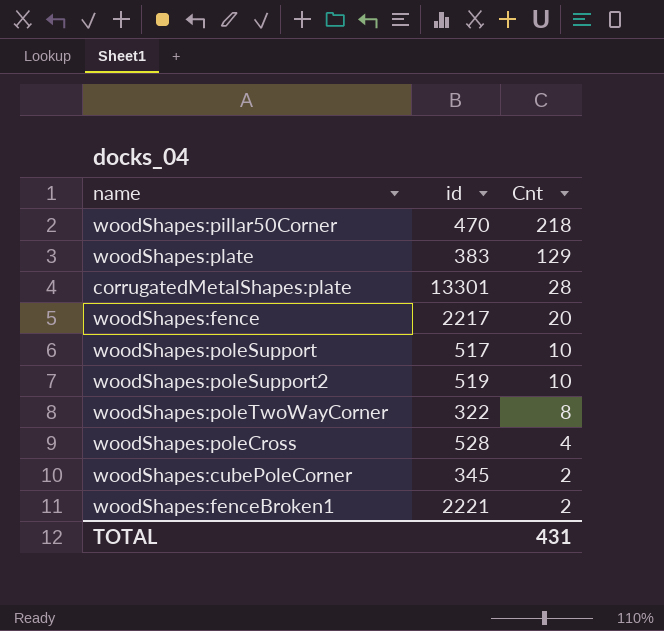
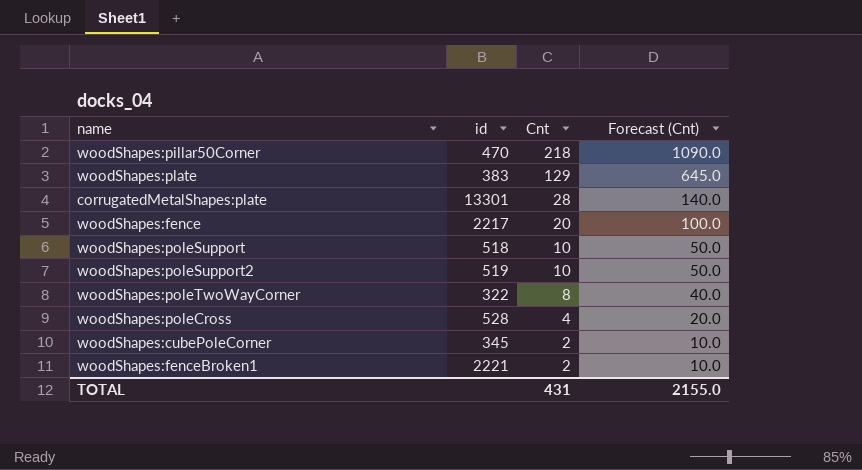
column Forecast (Cnt) | formula: none -> [Cnt] * 5
woodShapes:poleSupport | id: 517 -> 518

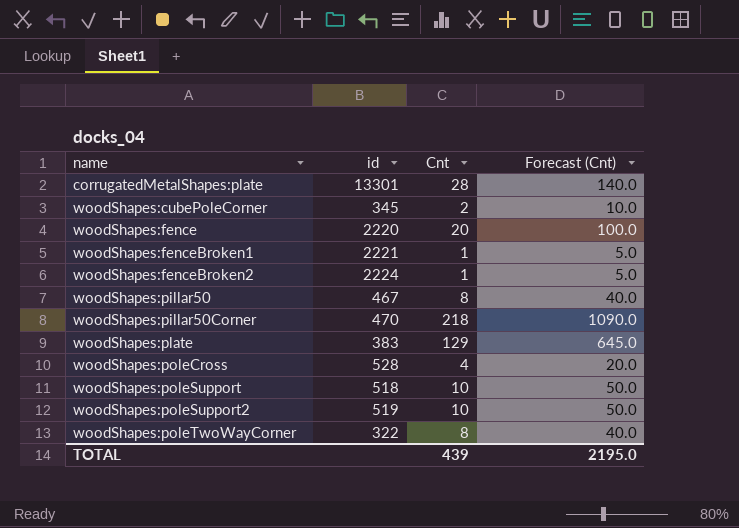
row order: Cnt descending -> name ascending
woodShapes:fence | id: 2217 -> 2220
woodShapes:fenceBroken1 | Cnt: 2 -> 1
woodShapes:fenceBroken1 | Forecast (Cnt): 10.0 -> 5.0
row woodShapes:fenceBroken2: none -> 2224 | 1 | 5.0
row woodShapes:pillar50: none -> 467 | 8 | 40.0
TOTAL | Cnt: 431 -> 439
TOTAL | Forecast (Cnt): 2155.0 -> 2195.0

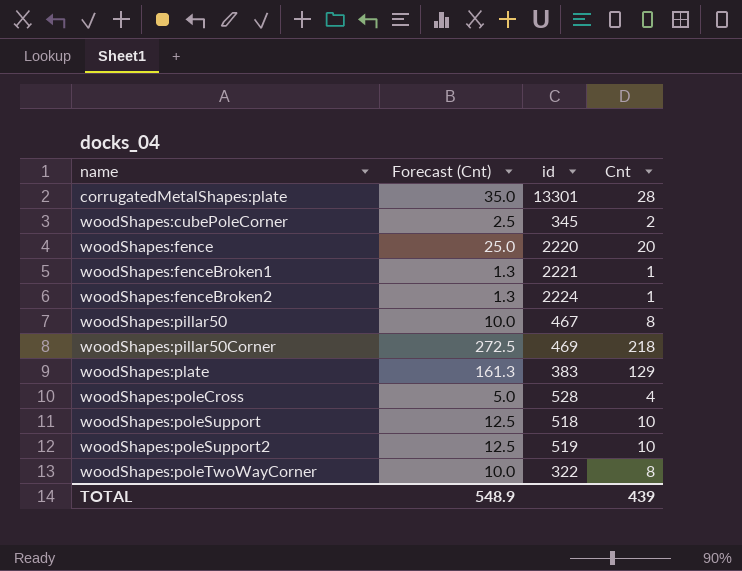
column Forecast (Cnt) | formula: [Cnt] * 5 -> [Cnt] * 1.25
column Forecast (Cnt) | position: 4 -> 2
woodShapes:pillar50Corner | id: 470 -> 469
TOTAL | Forecast (Cnt): 2195.0 -> 548.9

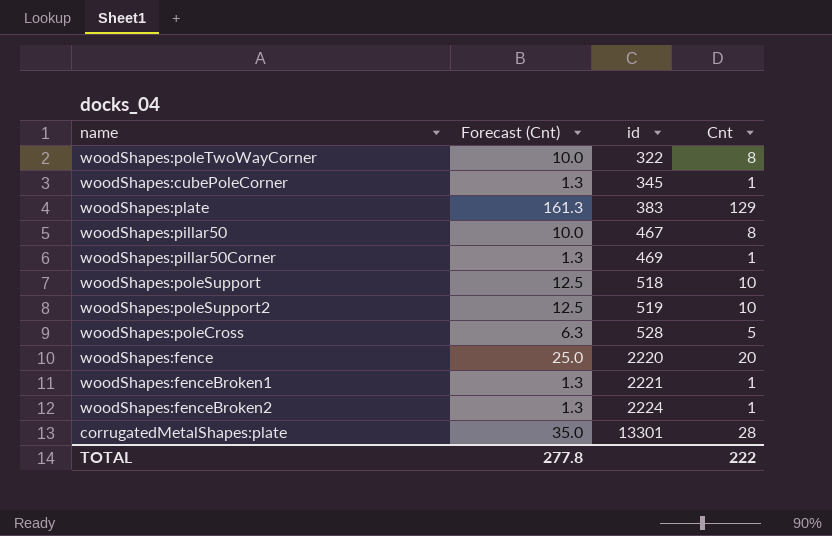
row order: name ascending -> id ascending
woodShapes:cubePoleCorner | Forecast (Cnt): 2.5 -> 1.3
woodShapes:cubePoleCorner | Cnt: 2 -> 1
woodShapes:pillar50Corner | Forecast (Cnt): 272.5 -> 1.3
woodShapes:pillar50Corner | Cnt: 218 -> 1
woodShapes:poleCross | Forecast (Cnt): 5.0 -> 6.3
woodShapes:poleCross | Cnt: 4 -> 5
TOTAL | Forecast (Cnt): 548.9 -> 277.8
TOTAL | Cnt: 439 -> 222

